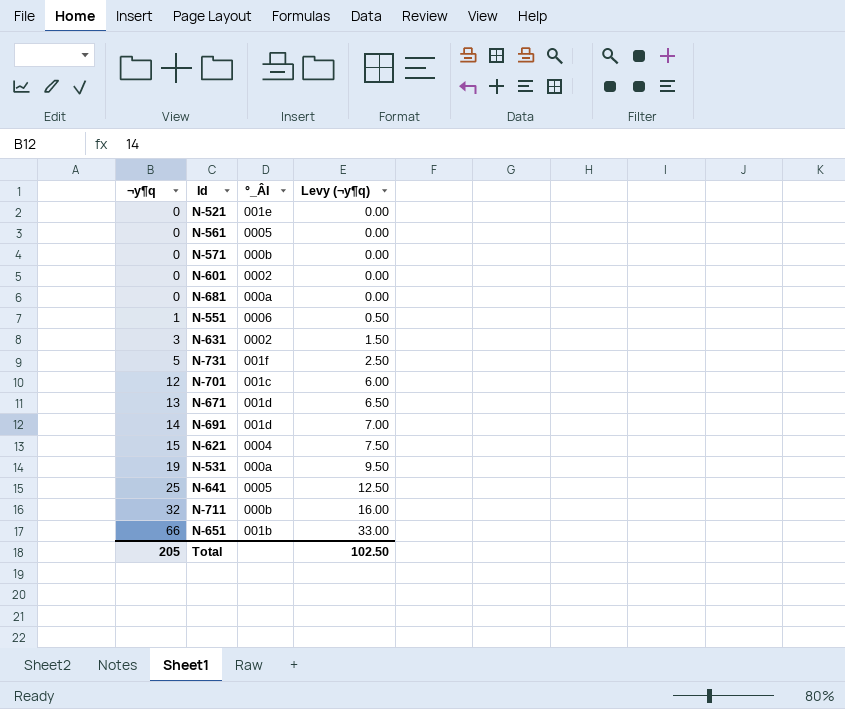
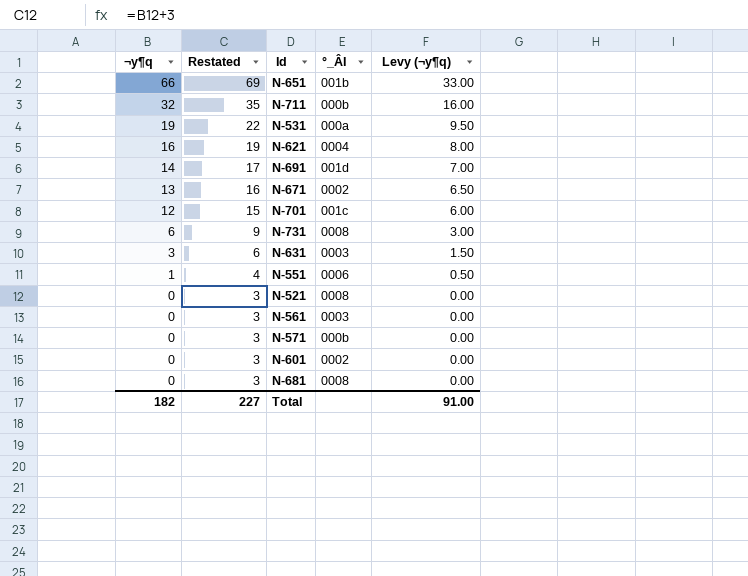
row order: ¬y¶q ascending -> ¬y¶q descending
column Restated | formula: none -> [¬y¶q] + 3
row N-641: 25 | 0005 | 12.50 -> none
N-621 | ¬y¶q: 15 -> 16
N-621 | Levy (¬y¶q): 7.50 -> 8.00
N-671 | °_ÂI: 001d -> 0002
N-731 | ¬y¶q: 5 -> 6
N-731 | °_ÂI: 001f -> 0008
N-731 | Levy (¬y¶q): 2.50 -> 3.00
N-631 | °_ÂI: 0002 -> 0003
N-521 | °_ÂI: 001e -> 0008
N-561 | °_ÂI: 0005 -> 0003
N-681 | °_ÂI: 000a -> 0008
Total | ¬y¶q: 205 -> 182
Total | Levy (¬y¶q): 102.50 -> 91.00

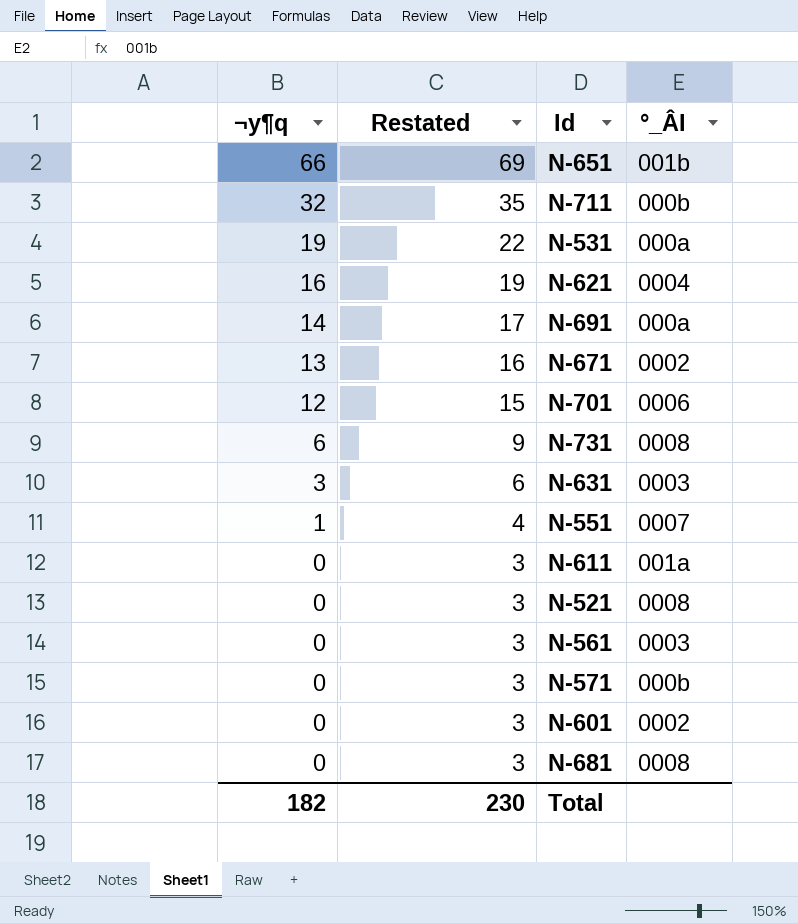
column Levy (¬y¶q) | formula: [¬y¶q] * 0.5 -> none
N-691 | °_ÂI: 001d -> 000a
N-701 | °_ÂI: 001c -> 0006
N-551 | °_ÂI: 0006 -> 0007
row N-611: none -> 0 | 3 | 001a
Total | Restated: 227 -> 230

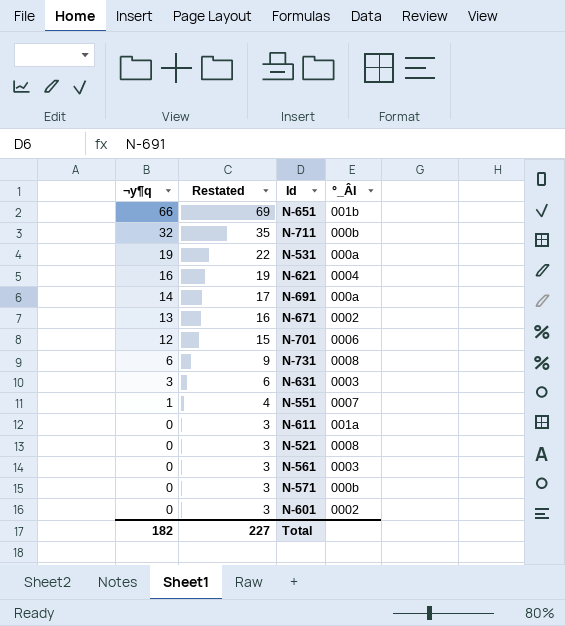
row N-681: 0 | 3 | 0008 -> none
Total | Restated: 230 -> 227

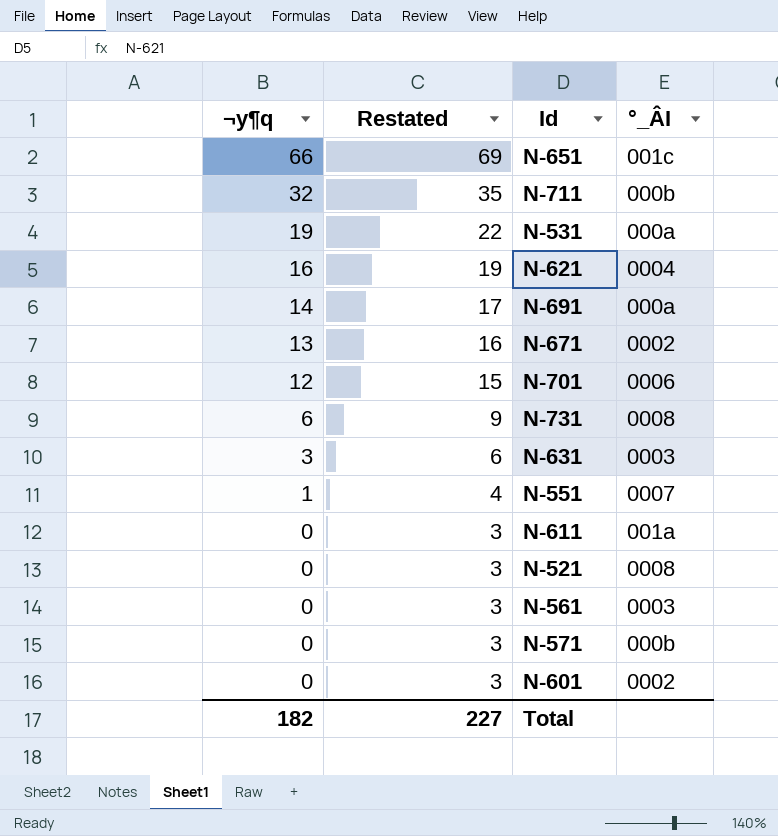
N-651 | °_ÂI: 001b -> 001c

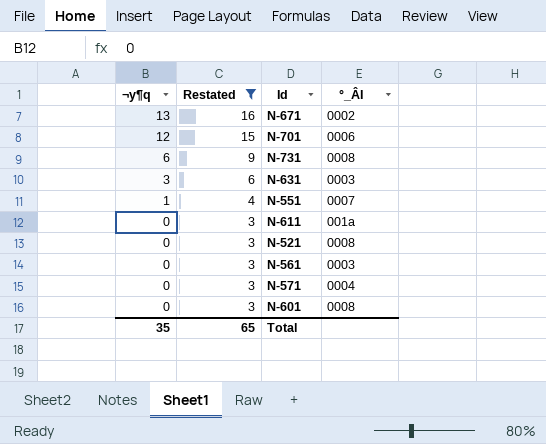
filter: none -> Restated <= 16
N-571 | °_ÂI: 000b -> 0004
N-601 | °_ÂI: 0002 -> 0008
Total | ¬y¶q: 182 -> 35
Total | Restated: 227 -> 65

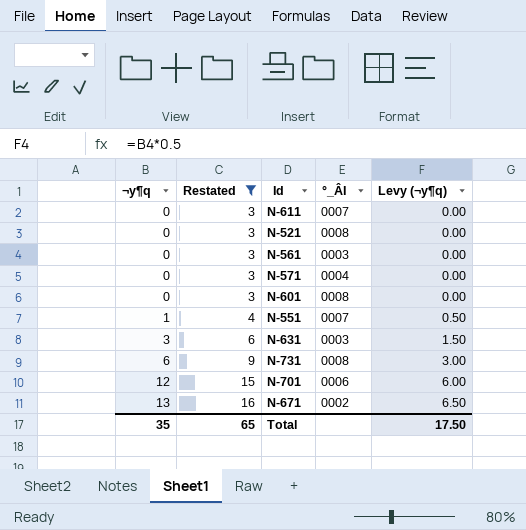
row order: ¬y¶q descending -> ¬y¶q ascending
column Levy (¬y¶q) | formula: none -> [¬y¶q] * 0.5
N-611 | °_ÂI: 001a -> 0007

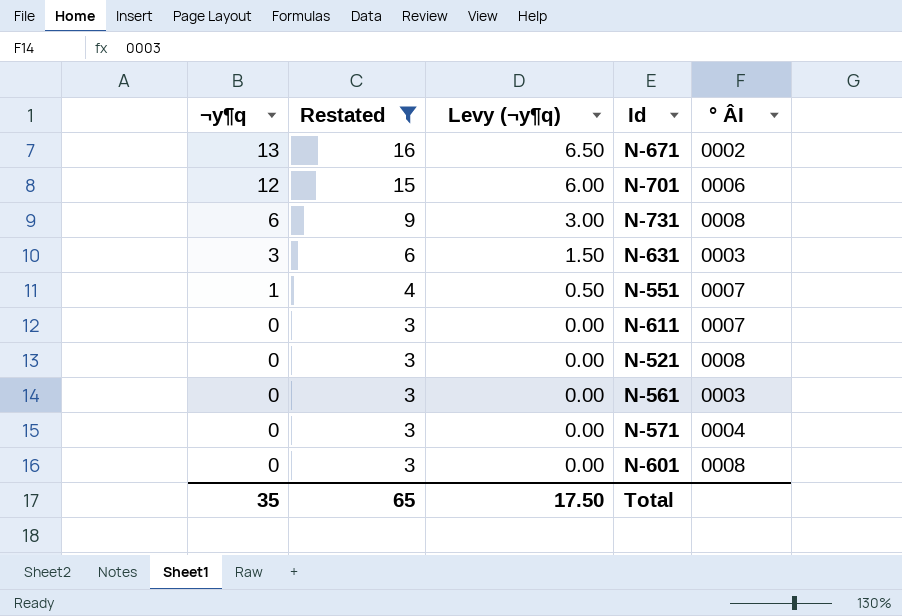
row order: ¬y¶q ascending -> ¬y¶q descending
column Levy (¬y¶q) | position: 5 -> 3
column name: °_ÂI -> ° ÂI

